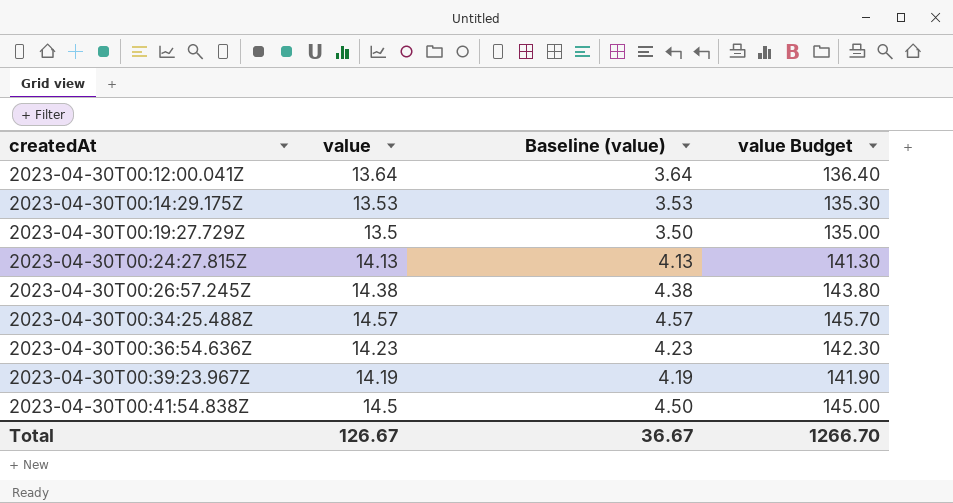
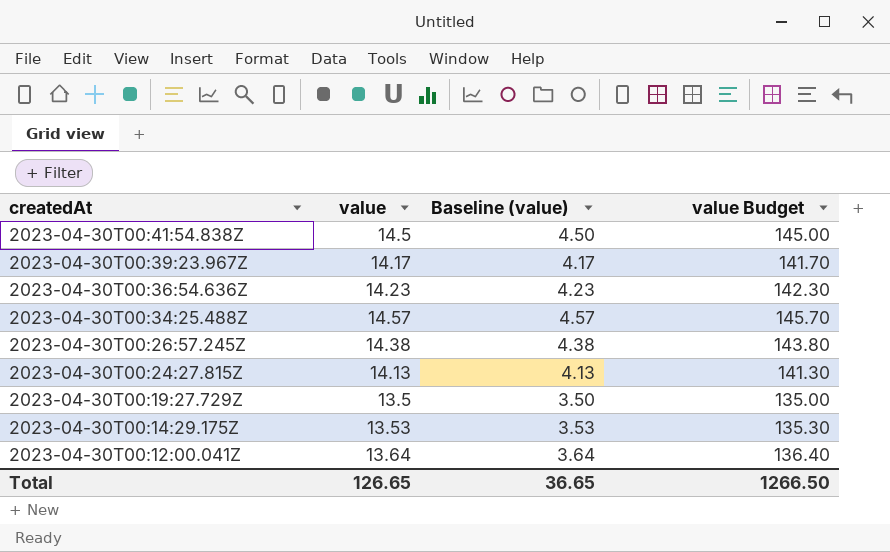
row order: createdAt ascending -> createdAt descending
2023-04-30T00:39:23.967Z | value: 14.19 -> 14.17
2023-04-30T00:39:23.967Z | Baseline (value): 4.19 -> 4.17
2023-04-30T00:39:23.967Z | value Budget: 141.90 -> 141.70
Total | value: 126.67 -> 126.65
Total | Baseline (value): 36.67 -> 36.65
Total | value Budget: 1266.70 -> 1266.50

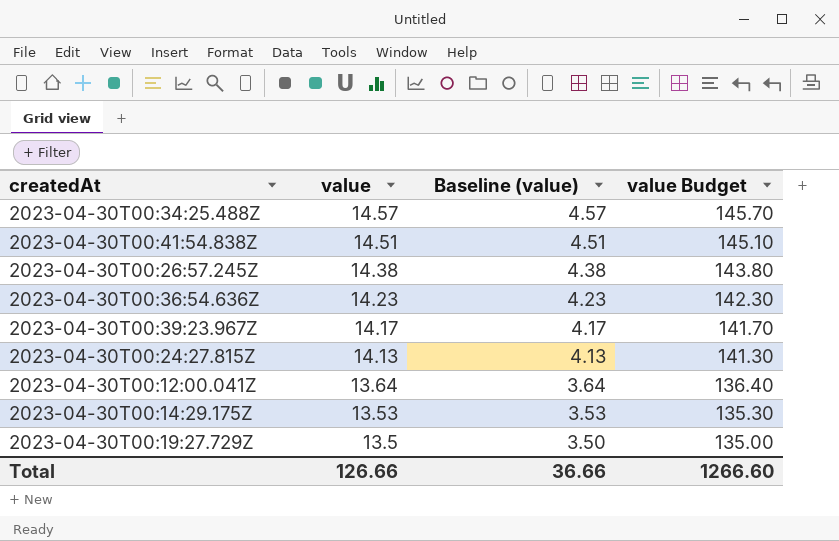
row order: createdAt descending -> value descending
2023-04-30T00:41:54.838Z | value: 14.5 -> 14.51
2023-04-30T00:41:54.838Z | Baseline (value): 4.50 -> 4.51
2023-04-30T00:41:54.838Z | value Budget: 145.00 -> 145.10
Total | value: 126.65 -> 126.66
Total | Baseline (value): 36.65 -> 36.66
Total | value Budget: 1266.50 -> 1266.60

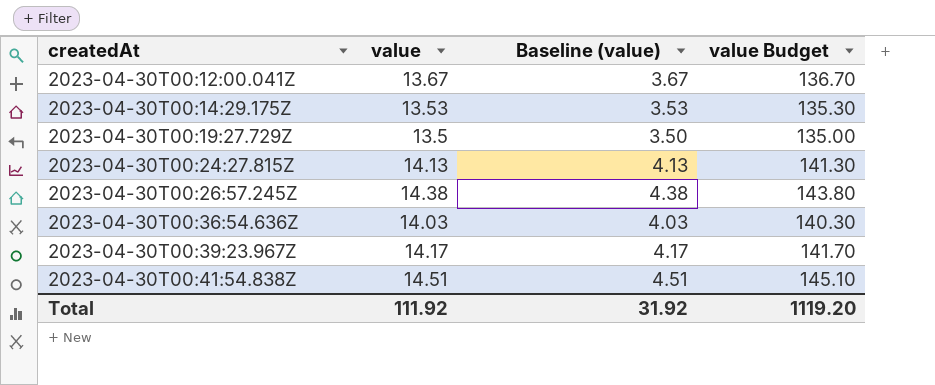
row order: value descending -> createdAt ascending
row 2023-04-30T00:34:25.488Z: 14.57 | 4.57 | 145.70 -> none
2023-04-30T00:12:00.041Z | value: 13.64 -> 13.67
2023-04-30T00:12:00.041Z | Baseline (value): 3.64 -> 3.67
2023-04-30T00:12:00.041Z | value Budget: 136.40 -> 136.70
2023-04-30T00:36:54.636Z | value: 14.23 -> 14.03
2023-04-30T00:36:54.636Z | Baseline (value): 4.23 -> 4.03
2023-04-30T00:36:54.636Z | value Budget: 142.30 -> 140.30
Total | value: 126.66 -> 111.92
Total | Baseline (value): 36.66 -> 31.92
Total | value Budget: 1266.60 -> 1119.20

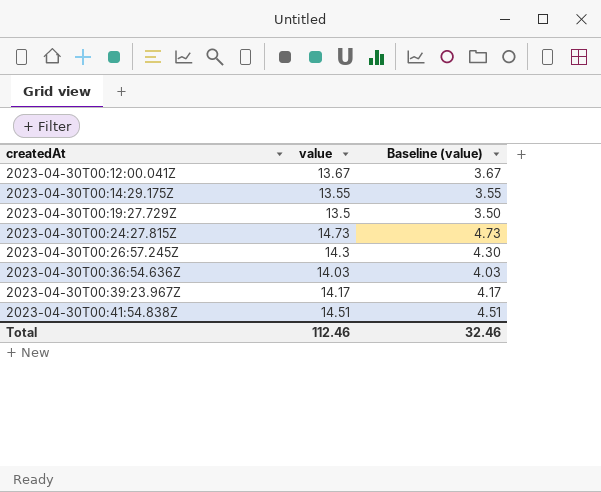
column value Budget | formula: [value] * 10 -> none
2023-04-30T00:14:29.175Z | value: 13.53 -> 13.55
2023-04-30T00:14:29.175Z | Baseline (value): 3.53 -> 3.55
2023-04-30T00:24:27.815Z | value: 14.13 -> 14.73
2023-04-30T00:24:27.815Z | Baseline (value): 4.13 -> 4.73
2023-04-30T00:26:57.245Z | value: 14.38 -> 14.3
2023-04-30T00:26:57.245Z | Baseline (value): 4.38 -> 4.30
Total | value: 111.92 -> 112.46
Total | Baseline (value): 31.92 -> 32.46

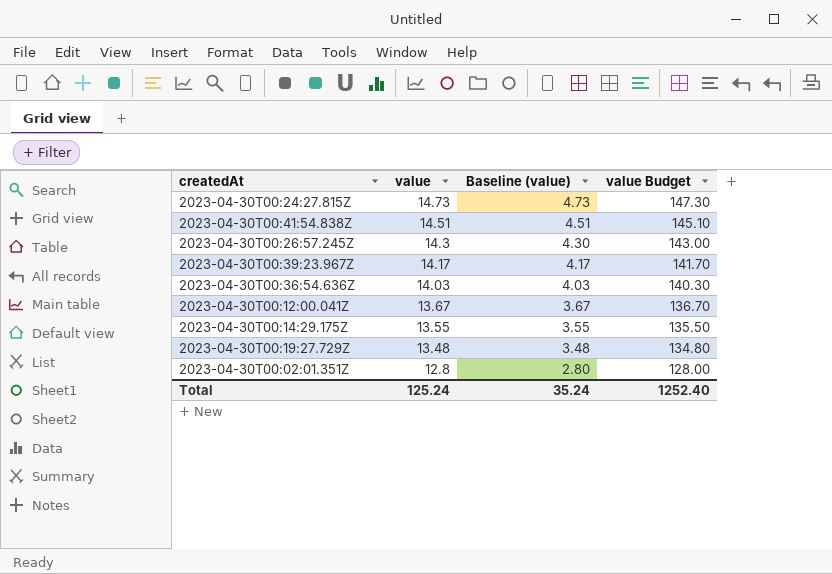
row order: createdAt ascending -> value descending
column value Budget | formula: none -> [value] * 10
2023-04-30T00:19:27.729Z | value: 13.5 -> 13.48
2023-04-30T00:19:27.729Z | Baseline (value): 3.50 -> 3.48
row 2023-04-30T00:02:01.351Z: none -> 12.8 | 2.80 | 128.00
Total | value: 112.46 -> 125.24
Total | Baseline (value): 32.46 -> 35.24

